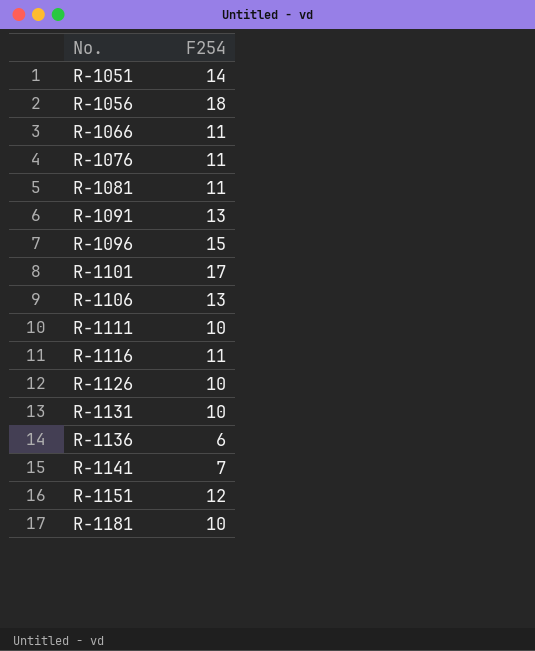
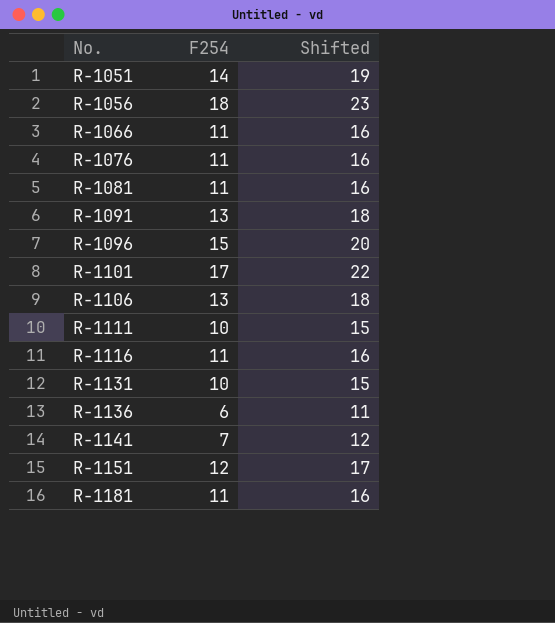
column Shifted | formula: none -> [F254] + 5
row R-1126: 10 -> none
R-1181 | F254: 10 -> 11

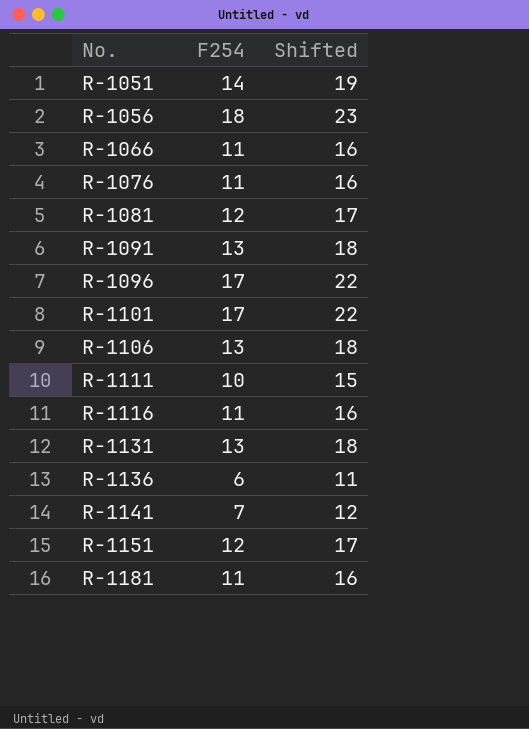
R-1081 | F254: 11 -> 12
R-1081 | Shifted: 16 -> 17
R-1096 | F254: 15 -> 17
R-1096 | Shifted: 20 -> 22
R-1131 | F254: 10 -> 13
R-1131 | Shifted: 15 -> 18

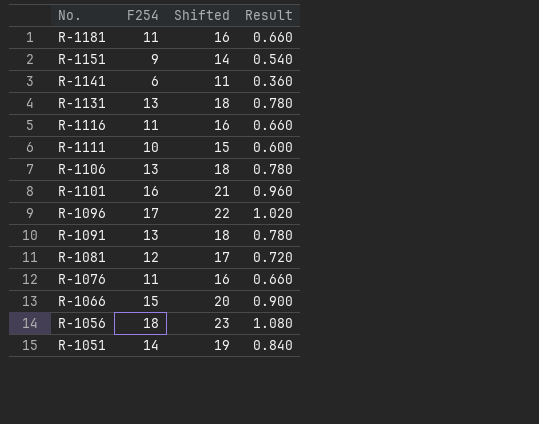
row order: No. ascending -> No. descending
column Result | formula: none -> [F254] * 0.06
row R-1136: 6 | 11 -> none
R-1151 | F254: 12 -> 9
R-1151 | Shifted: 17 -> 14
R-1141 | F254: 7 -> 6
R-1141 | Shifted: 12 -> 11
R-1101 | F254: 17 -> 16
R-1101 | Shifted: 22 -> 21
R-1066 | F254: 11 -> 15
R-1066 | Shifted: 16 -> 20

